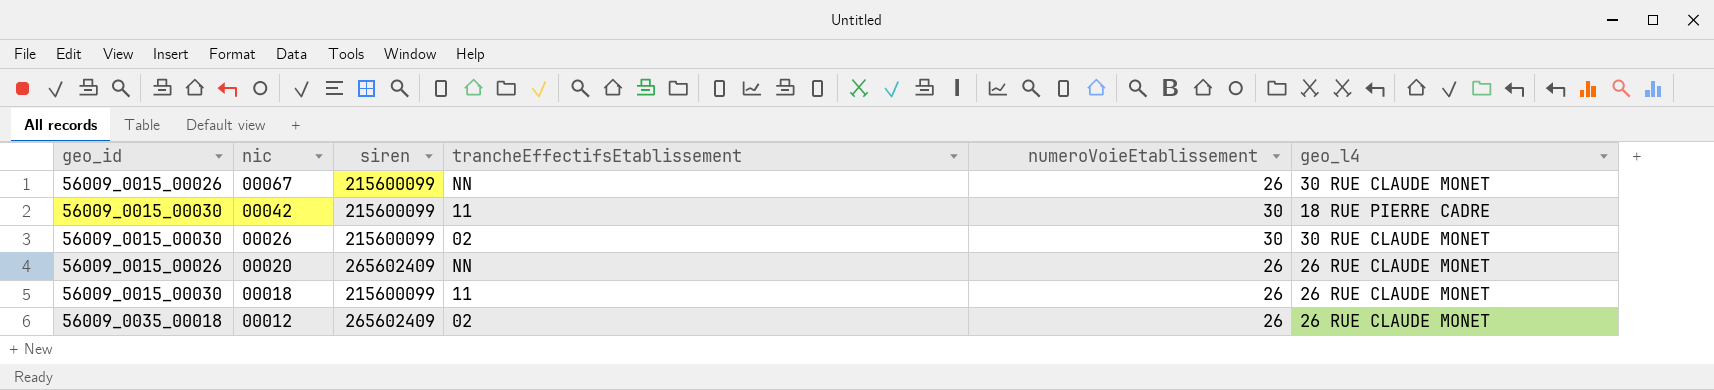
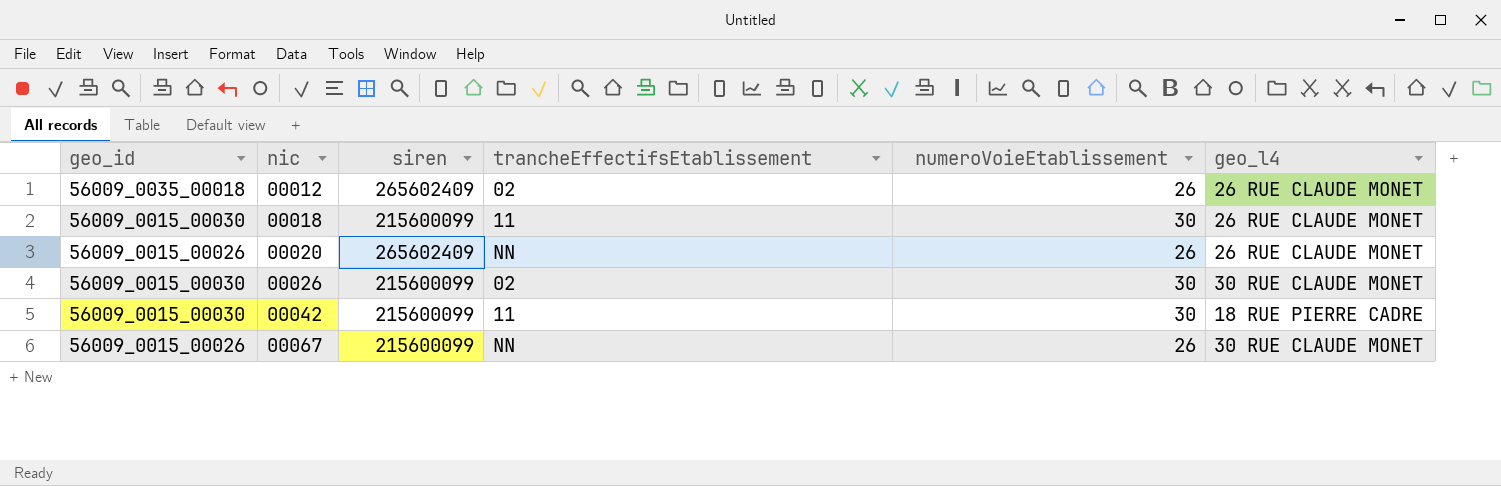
row order: nic descending -> nic ascending
00018 | numeroVoieEtablissement: 26 -> 30

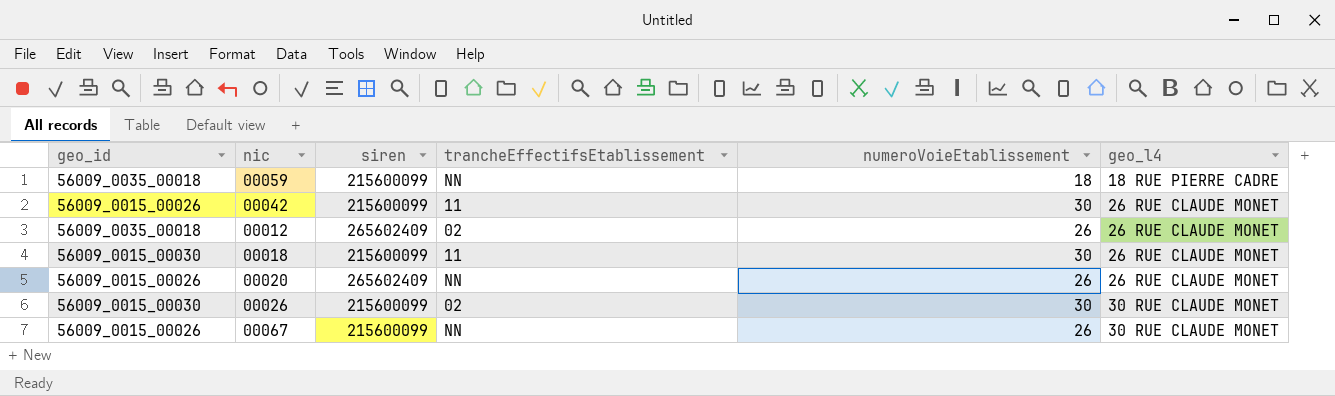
row order: nic ascending -> geo_l4 ascending
row 00059: none -> 56009_0035_00018 | 215600099 | NN | 18 | 18 RUE PIERRE CADRE
00042 | geo_id: 56009_0015_00030 -> 56009_0015_00026
00042 | geo_l4: 18 RUE PIERRE CADRE -> 26 RUE CLAUDE MONET

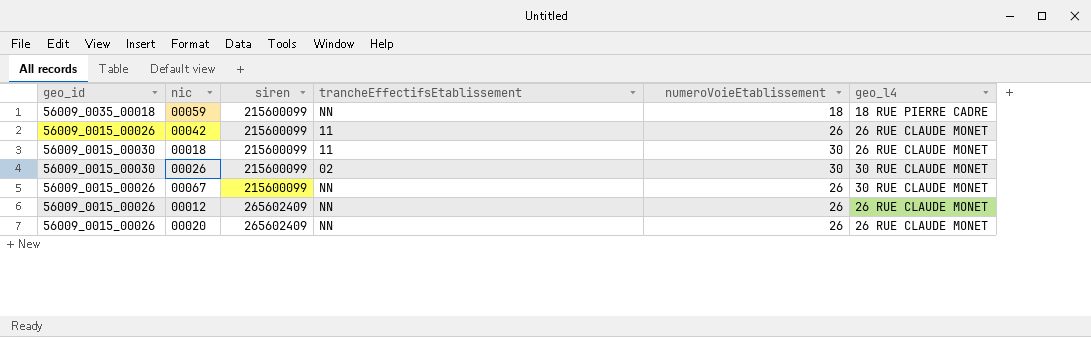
row order: geo_l4 ascending -> siren ascending
00042 | numeroVoieEtablissement: 30 -> 26
00012 | geo_id: 56009_0035_00018 -> 56009_0015_00026
00012 | trancheEffectifsEtablissement: 02 -> NN

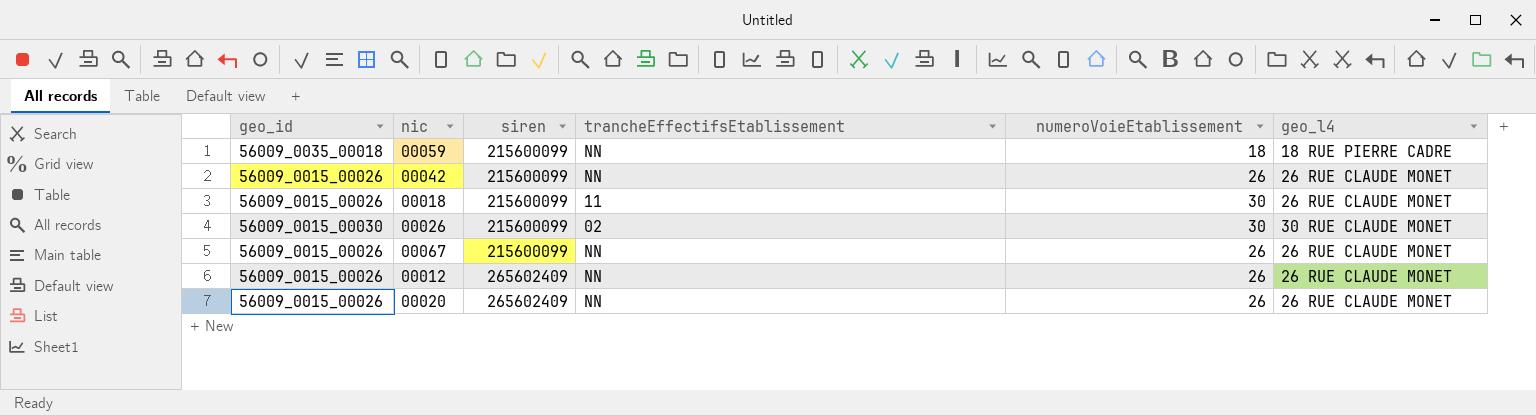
00042 | trancheEffectifsEtablissement: 11 -> NN
00018 | geo_id: 56009_0015_00030 -> 56009_0015_00026
00067 | geo_l4: 30 RUE CLAUDE MONET -> 26 RUE CLAUDE MONET

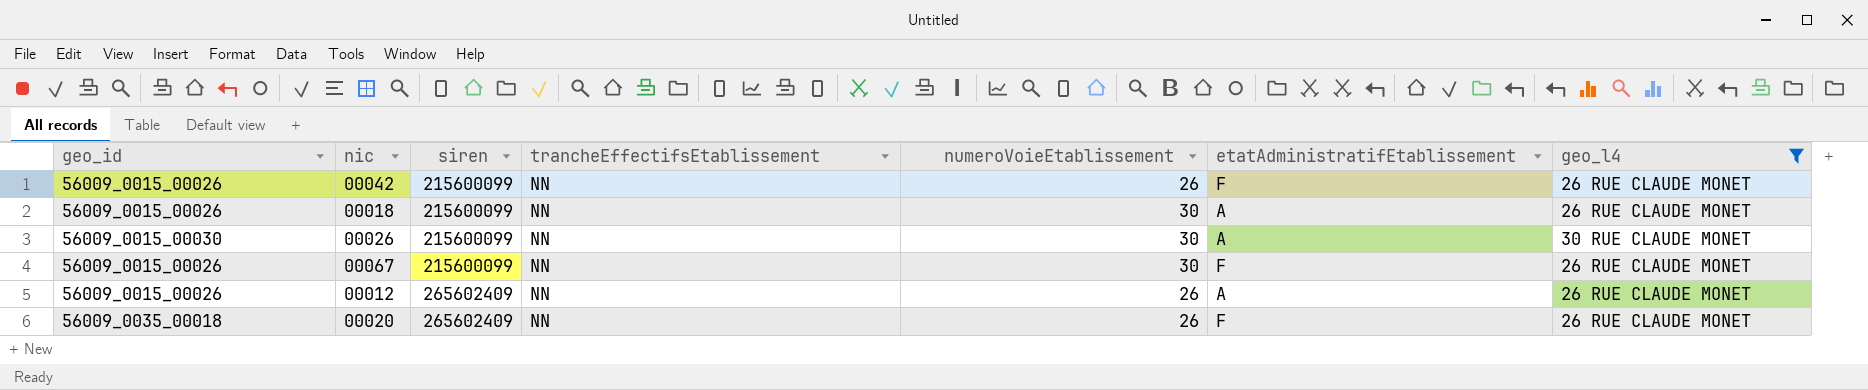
filter: none -> geo_l4 != 18 RUE PIERRE CADRE
column etatAdministratifEtablissement | position: none -> 6
00018 | trancheEffectifsEtablissement: 11 -> NN
00026 | trancheEffectifsEtablissement: 02 -> NN
00067 | numeroVoieEtablissement: 26 -> 30
00020 | geo_id: 56009_0015_00026 -> 56009_0035_00018

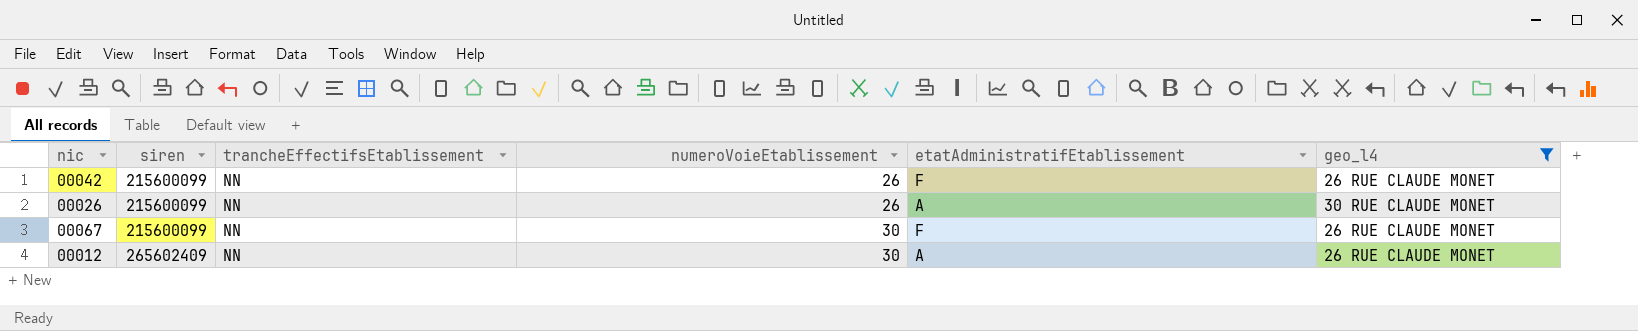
column geo_id | position: 1 -> none
row 00018: 56009_0015_00026 | 215600099 | NN | 30 | A | 26 RUE CLAUDE MONET -> none
row 00020: 56009_0035_00018 | 265602409 | NN | 26 | F | 26 RUE CLAUDE MONET -> none
00026 | numeroVoieEtablissement: 30 -> 26
00012 | numeroVoieEtablissement: 26 -> 30

